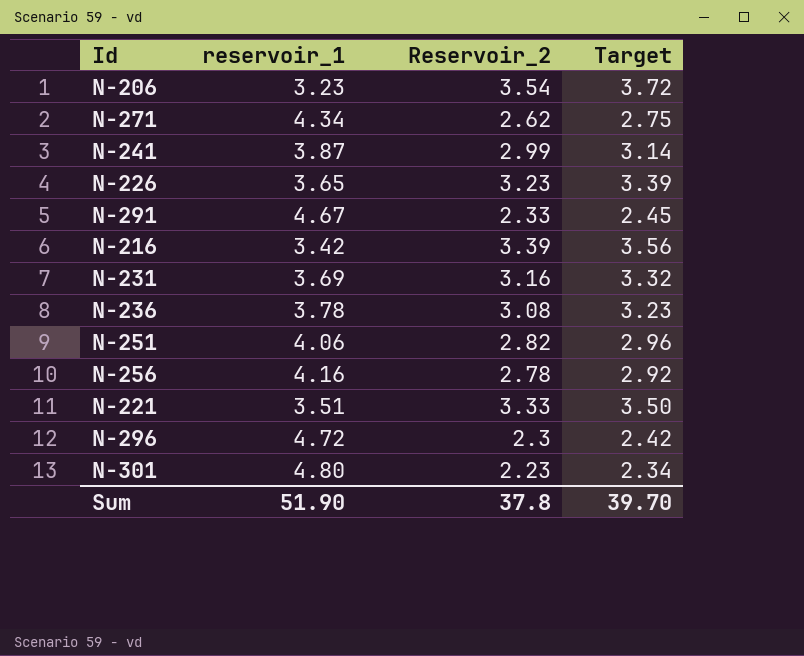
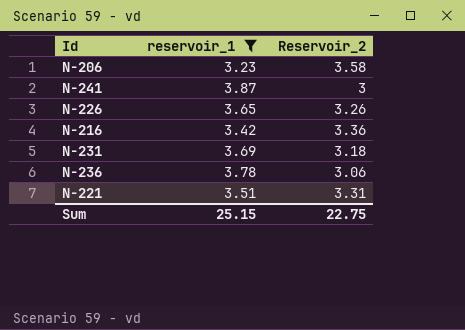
filter: none -> reservoir_1 <= 3.87
column Target | formula: [Reservoir_2] * 1.05 -> none
N-206 | Reservoir_2: 3.54 -> 3.58
N-241 | Reservoir_2: 2.99 -> 3
N-226 | Reservoir_2: 3.23 -> 3.26
N-216 | Reservoir_2: 3.39 -> 3.36
N-231 | Reservoir_2: 3.16 -> 3.18
N-236 | Reservoir_2: 3.08 -> 3.06
N-221 | Reservoir_2: 3.33 -> 3.31
Sum | reservoir_1: 51.90 -> 25.15
Sum | Reservoir_2: 37.8 -> 22.75

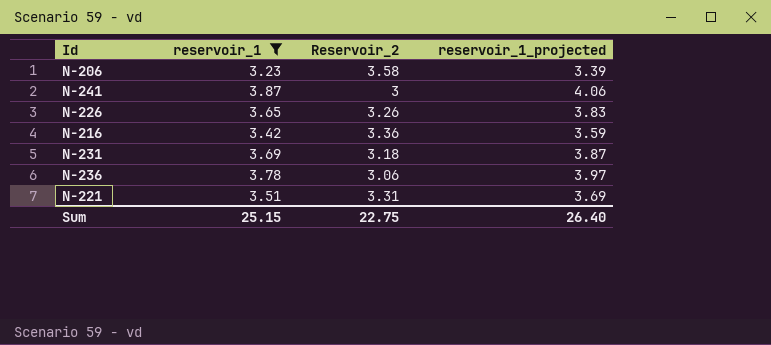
column reservoir_1_projected | formula: none -> [reservoir_1] * 1.05

